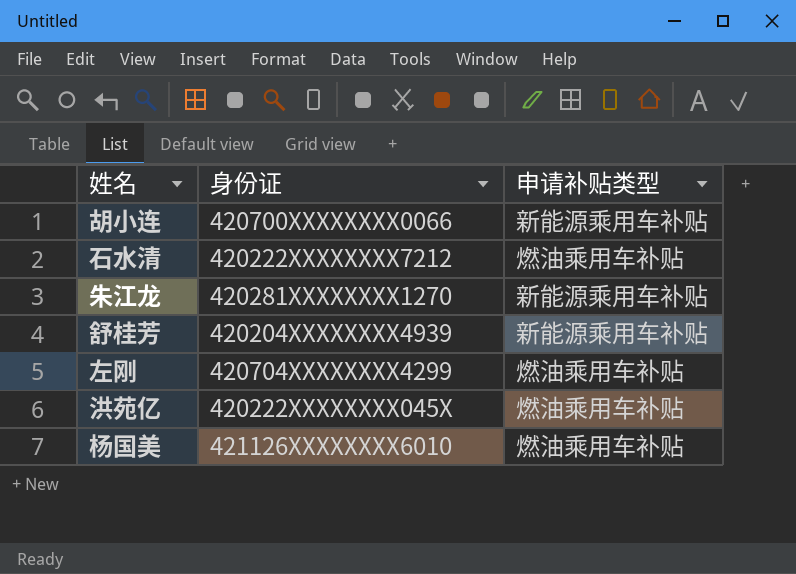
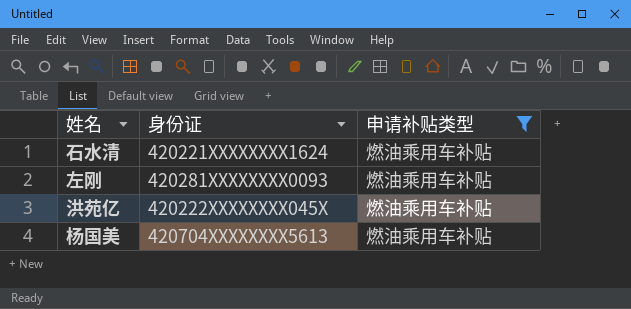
filter: none -> 申请补贴类型 = 燃油乘用车补贴
石水清 | 身份证: 420222XXXXXXXX7212 -> 420221XXXXXXXX1624
左刚 | 身份证: 420704XXXXXXXX4299 -> 420281XXXXXXXX0093
杨国美 | 身份证: 421126XXXXXXXX6010 -> 420704XXXXXXXX5613

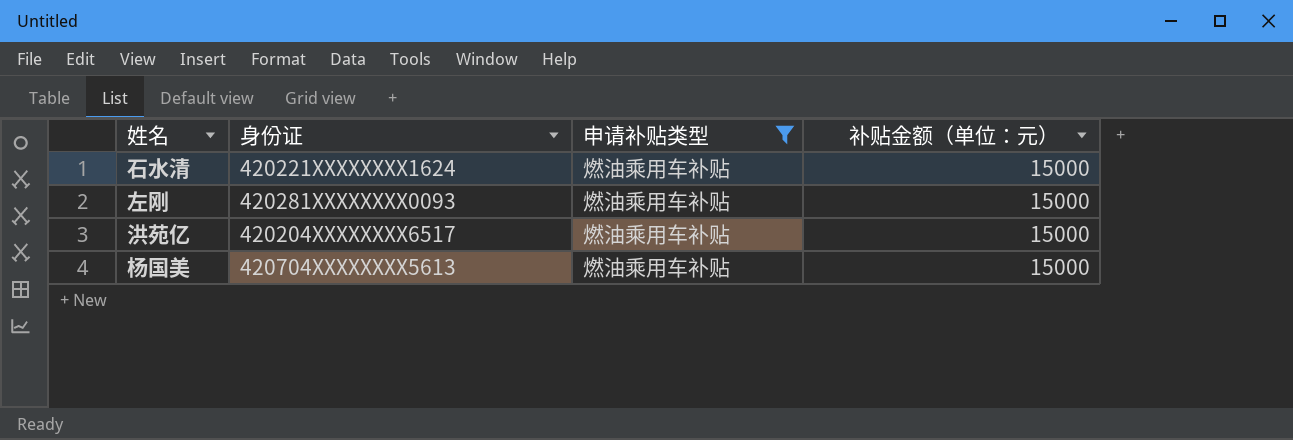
column 补贴金额（单位：元） | position: none -> 4
洪苑亿 | 身份证: 420222XXXXXXXX045X -> 420204XXXXXXXX6517

